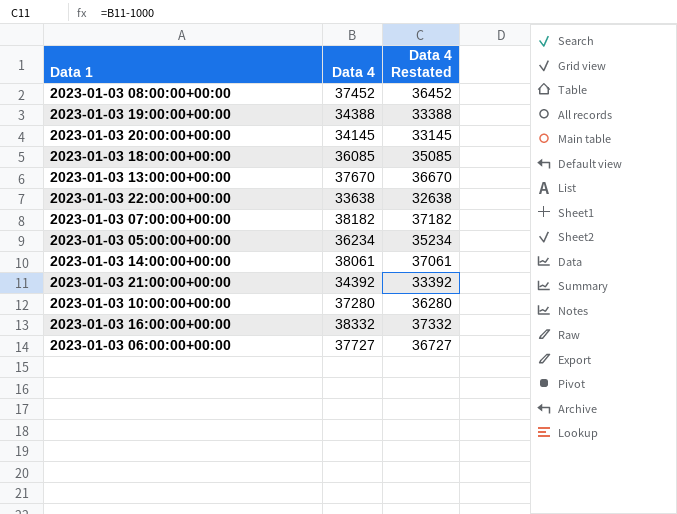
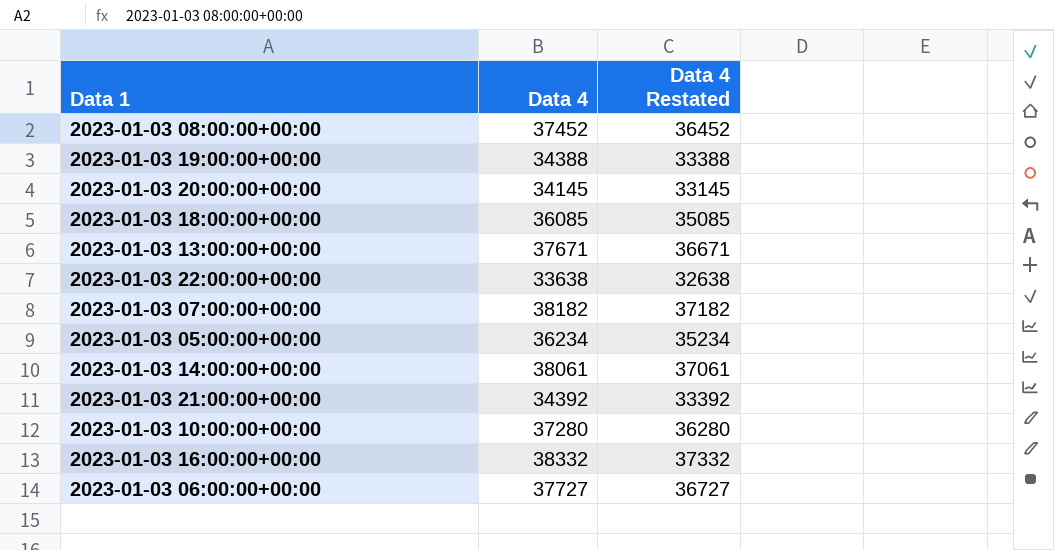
2023-01-03 13:00:00+00:00 | Data 4: 37670 -> 37671
2023-01-03 13:00:00+00:00 | Data 4 Restated: 36670 -> 36671

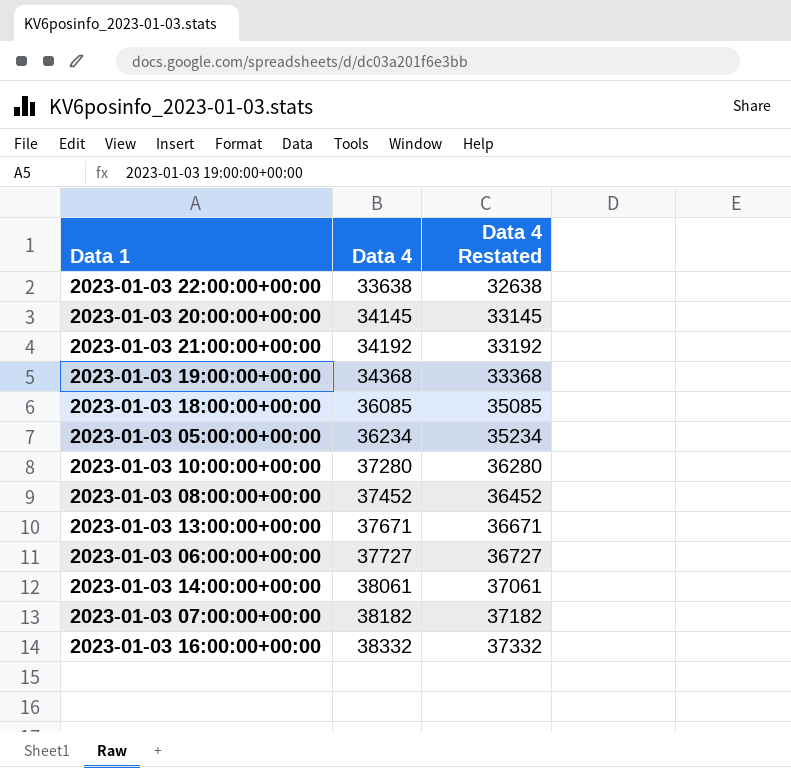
row order: none -> Data 4 ascending
2023-01-03 21:00:00+00:00 | Data 4: 34392 -> 34192
2023-01-03 21:00:00+00:00 | Data 4 Restated: 33392 -> 33192
2023-01-03 19:00:00+00:00 | Data 4: 34388 -> 34368
2023-01-03 19:00:00+00:00 | Data 4 Restated: 33388 -> 33368

